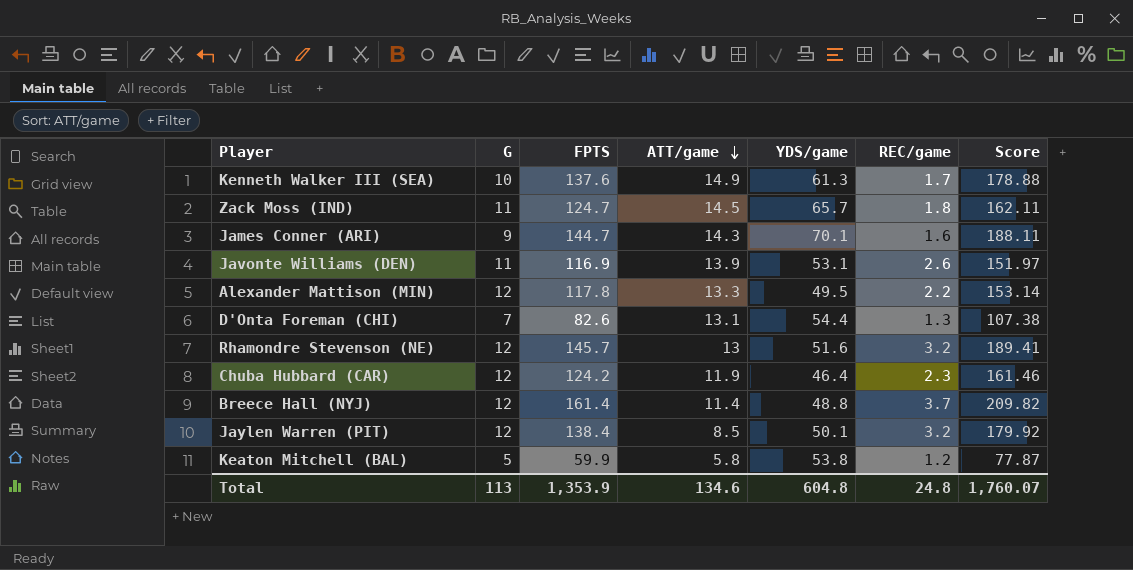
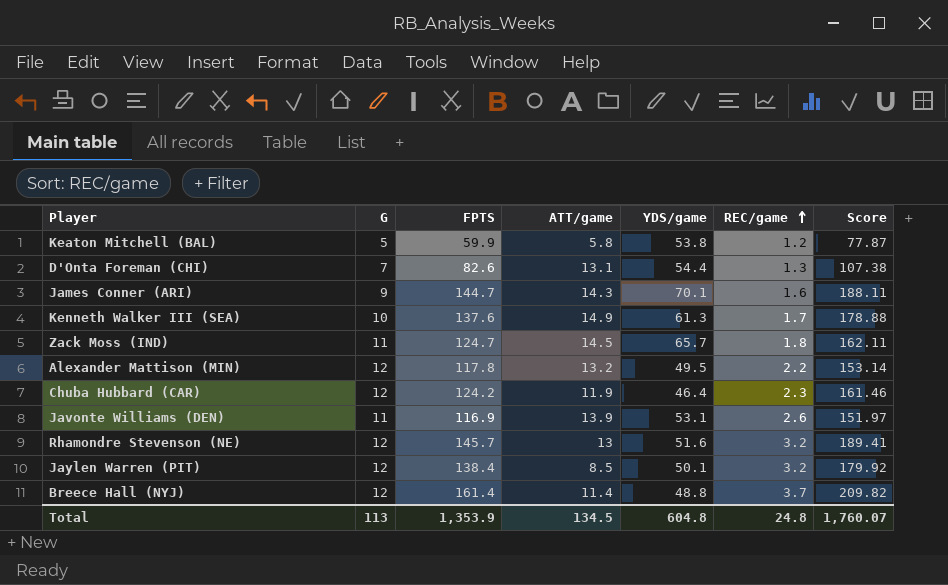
row order: ATT/game descending -> REC/game ascending
Alexander Mattison (MIN) | ATT/game: 13.3 -> 13.2
Total | ATT/game: 134.6 -> 134.5

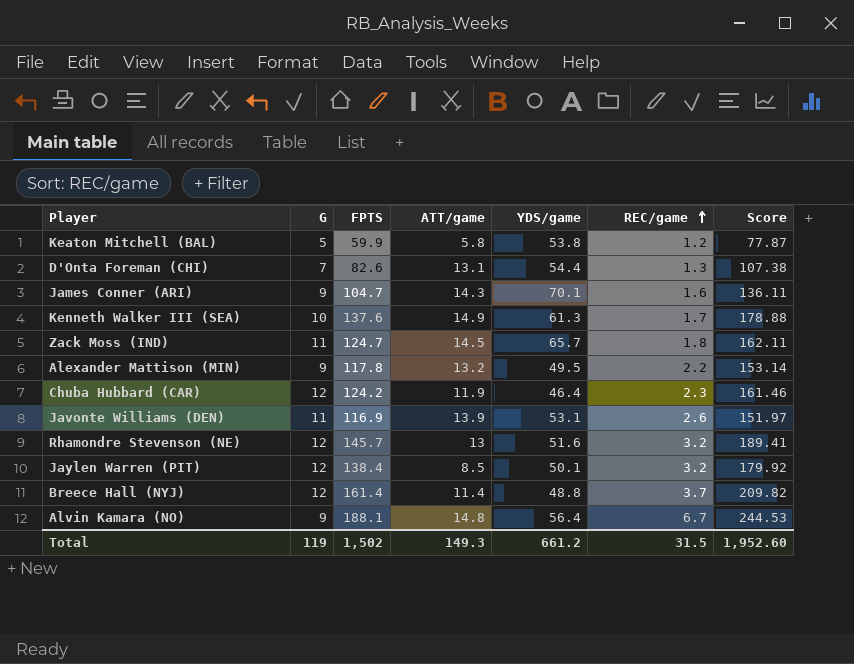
James Conner (ARI) | FPTS: 144.7 -> 104.7
James Conner (ARI) | Score: 188.11 -> 136.11
Alexander Mattison (MIN) | G: 12 -> 9
row Alvin Kamara (NO): none -> 9 | 188.1 | 14.8 | 56.4 | 6.7 | 244.53
Total | G: 113 -> 119
Total | FPTS: 1,353.9 -> 1,502
Total | ATT/game: 134.5 -> 149.3
Total | YDS/game: 604.8 -> 661.2
Total | REC/game: 24.8 -> 31.5
Total | Score: 1,760.07 -> 1,952.60

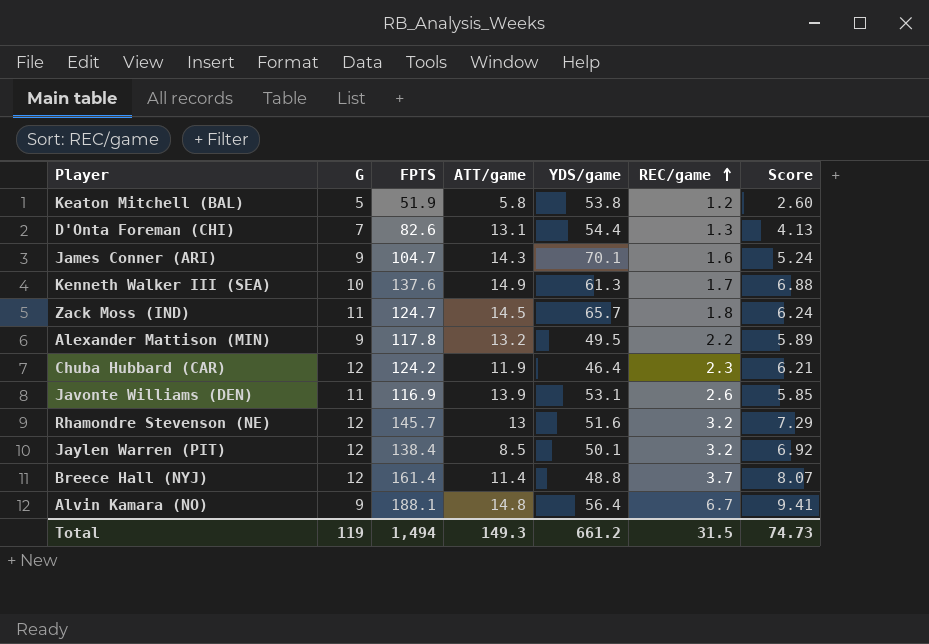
column Score | formula: [FPTS] * 1.3 -> [FPTS] * 0.05
Keaton Mitchell (BAL) | FPTS: 59.9 -> 51.9
Total | FPTS: 1,502 -> 1,494
Total | Score: 1,952.60 -> 74.73

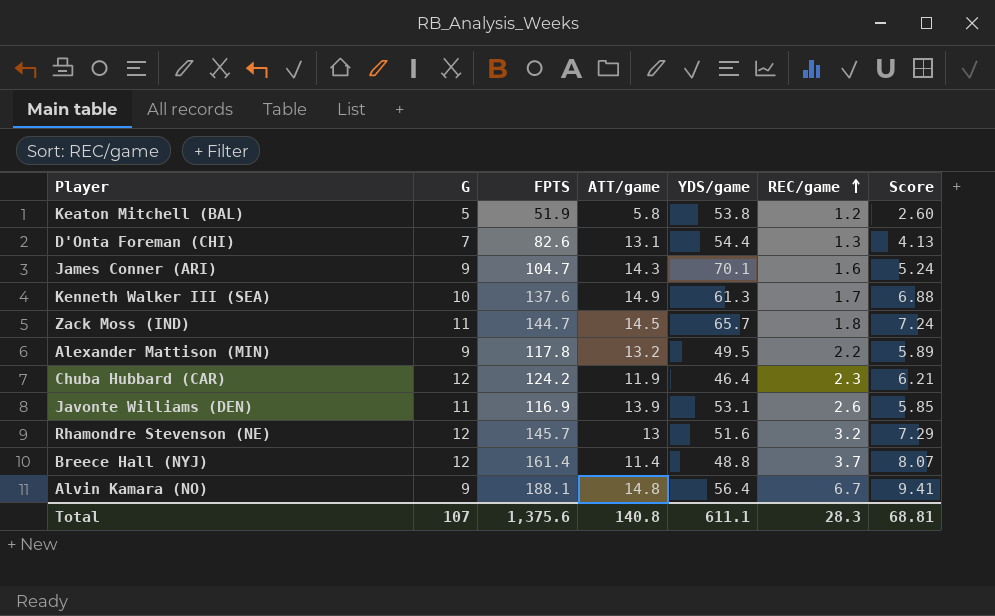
row Jaylen Warren (PIT): 12 | 138.4 | 8.5 | 50.1 | 3.2 | 6.92 -> none
Zack Moss (IND) | FPTS: 124.7 -> 144.7
Zack Moss (IND) | Score: 6.24 -> 7.24
Total | G: 119 -> 107
Total | FPTS: 1,494 -> 1,375.6
Total | ATT/game: 149.3 -> 140.8
Total | YDS/game: 661.2 -> 611.1
Total | REC/game: 31.5 -> 28.3
Total | Score: 74.73 -> 68.81

